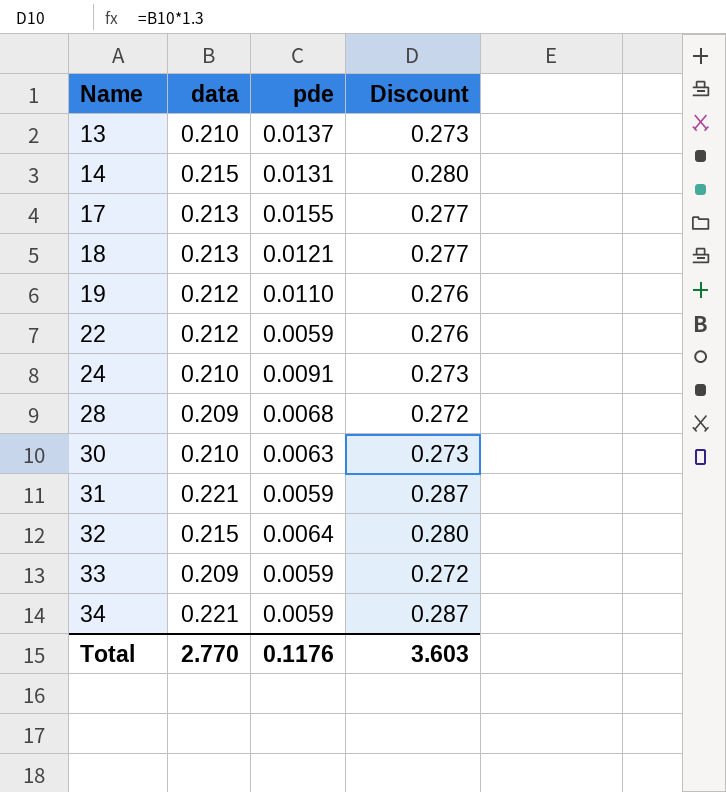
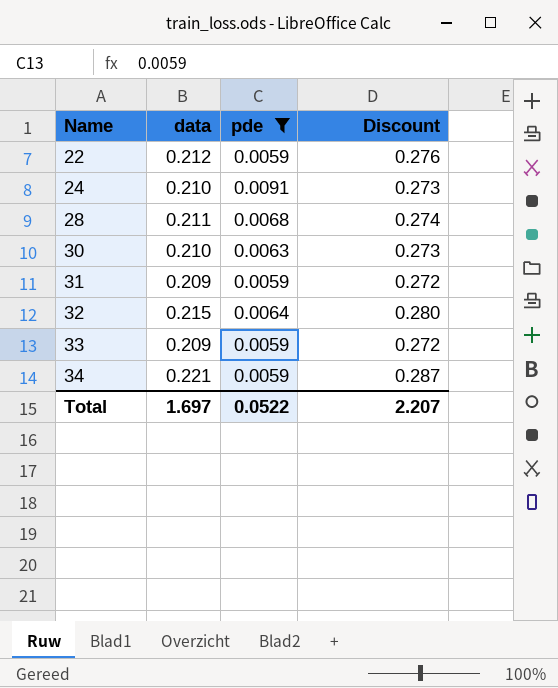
filter: none -> pde <= 0.0091
28 | data: 0.209 -> 0.211
28 | Discount: 0.272 -> 0.274
31 | data: 0.221 -> 0.209
31 | Discount: 0.287 -> 0.272
Total | data: 2.770 -> 1.697
Total | pde: 0.1176 -> 0.0522
Total | Discount: 3.603 -> 2.207

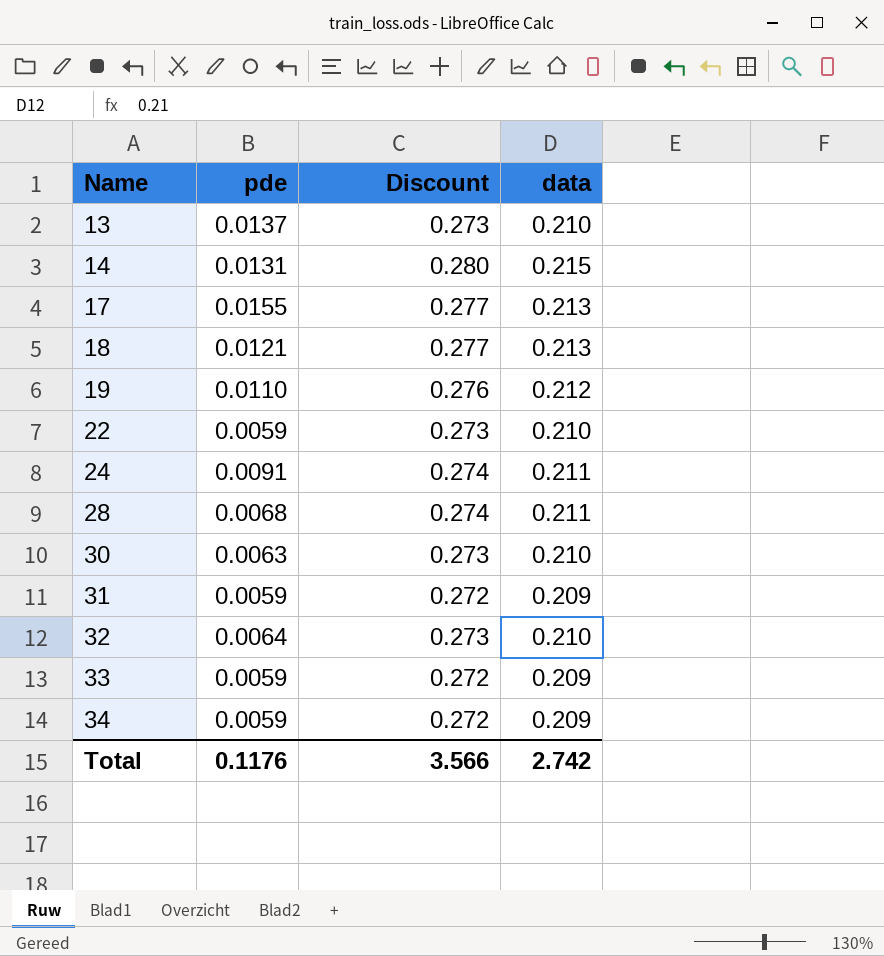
filter: pde <= 0.0091 -> none
column data | position: 2 -> 4
22 | Discount: 0.276 -> 0.273
22 | data: 0.212 -> 0.210
24 | Discount: 0.273 -> 0.274
24 | data: 0.210 -> 0.211
32 | Discount: 0.280 -> 0.273
32 | data: 0.215 -> 0.210
34 | Discount: 0.287 -> 0.272
34 | data: 0.221 -> 0.209
Total | pde: 0.0522 -> 0.1176
Total | Discount: 2.207 -> 3.566
Total | data: 1.697 -> 2.742

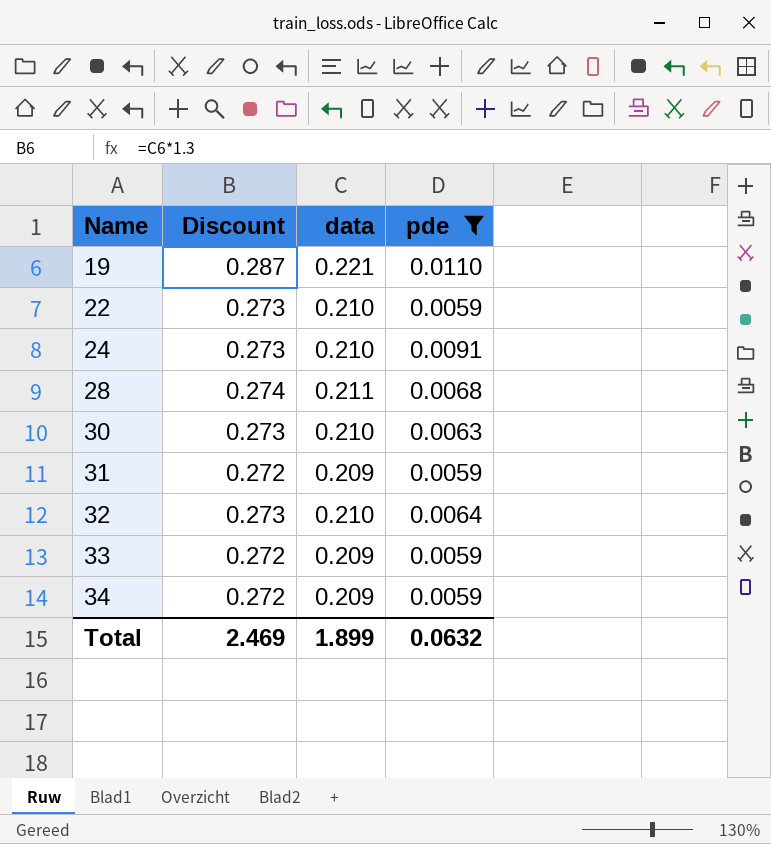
filter: none -> pde <= 0.0110
column pde | position: 2 -> 4
19 | Discount: 0.276 -> 0.287
19 | data: 0.212 -> 0.221
24 | Discount: 0.274 -> 0.273
24 | data: 0.211 -> 0.210
Total | Discount: 3.566 -> 2.469
Total | data: 2.742 -> 1.899
Total | pde: 0.1176 -> 0.0632

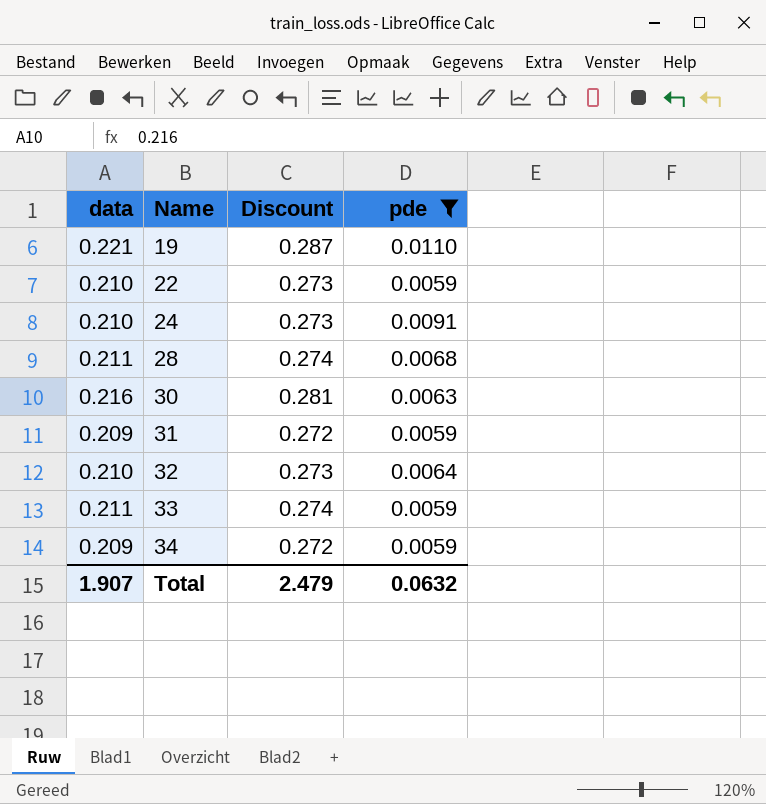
column data | position: 3 -> 1
30 | data: 0.210 -> 0.216
30 | Discount: 0.273 -> 0.281
33 | data: 0.209 -> 0.211
33 | Discount: 0.272 -> 0.274
Total | data: 1.899 -> 1.907
Total | Discount: 2.469 -> 2.479

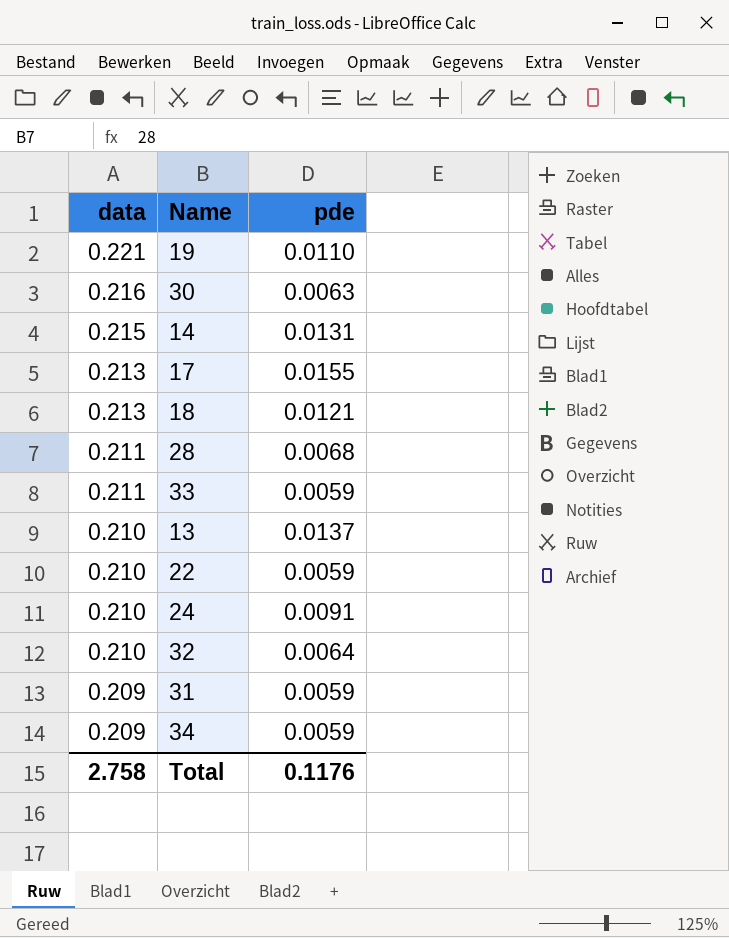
filter: pde <= 0.0110 -> none
row order: Name ascending -> data descending
column Discount | formula: [data] * 1.3 -> none
Total | data: 1.907 -> 2.758
Total | pde: 0.0632 -> 0.1176

